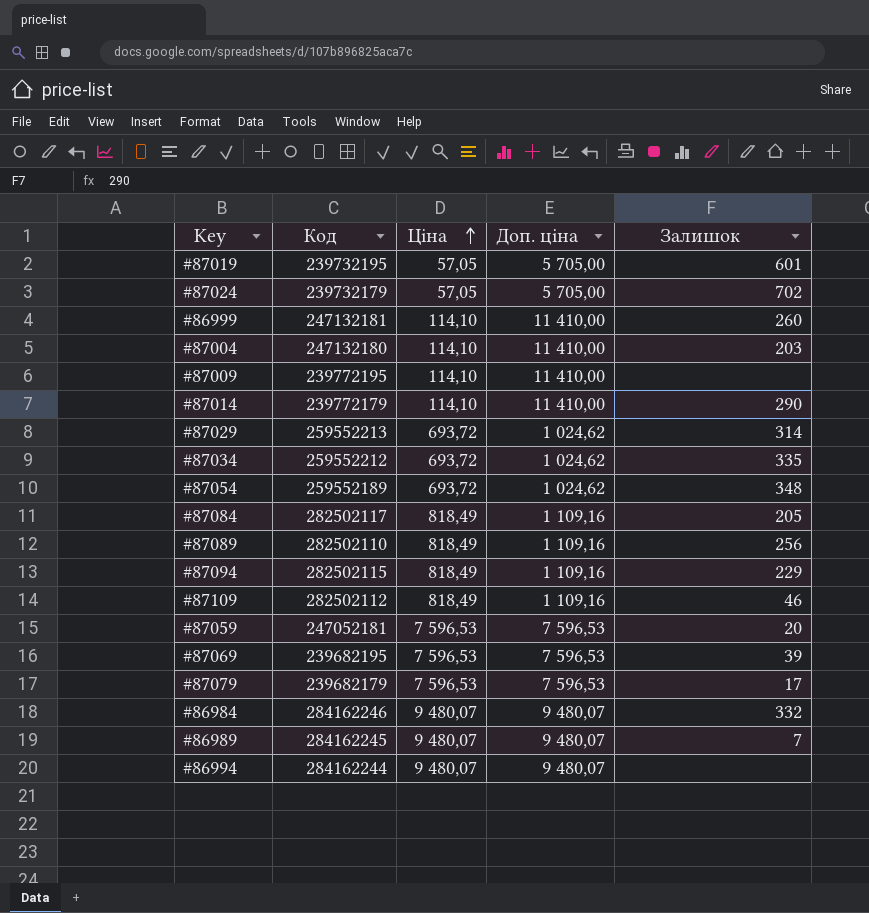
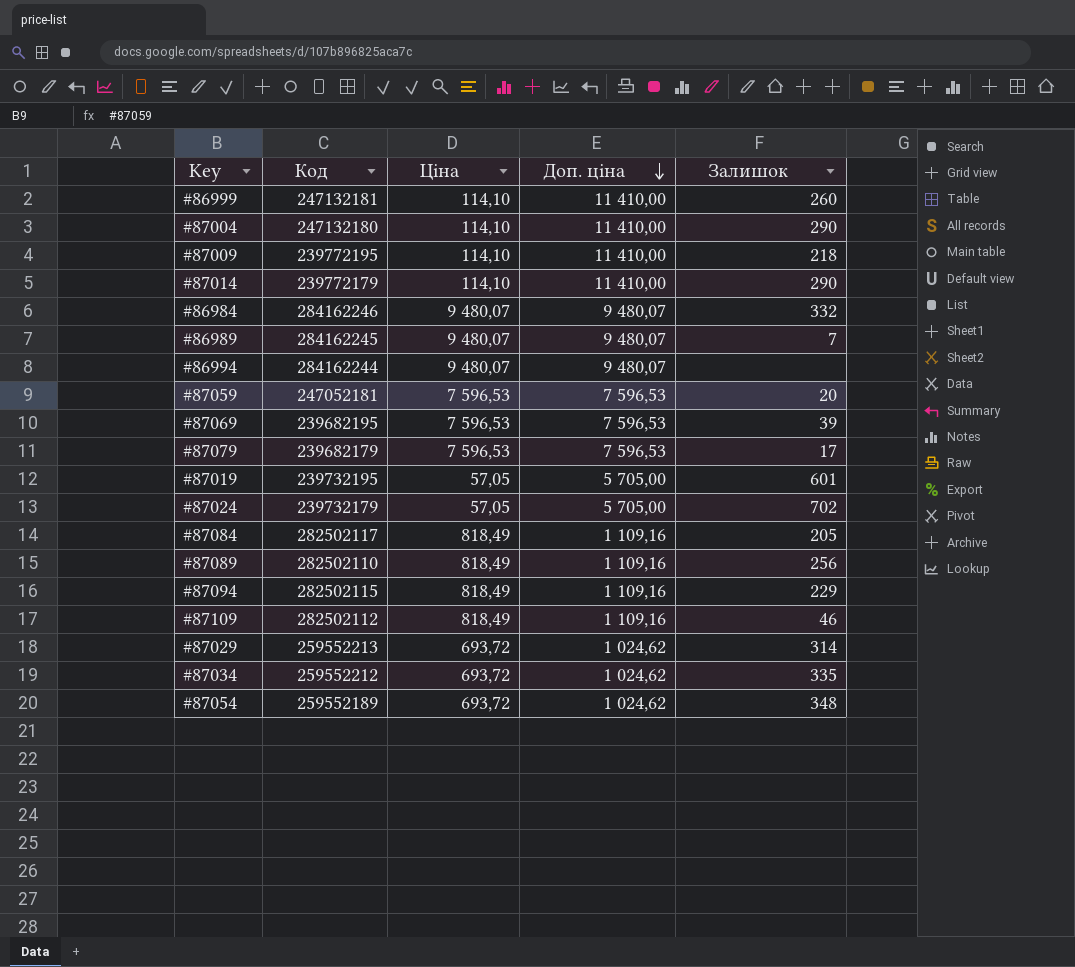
row order: Ціна ascending -> Доп. ціна descending
#87004 | Залишок: 203 -> 290
#87009 | Залишок: none -> 218

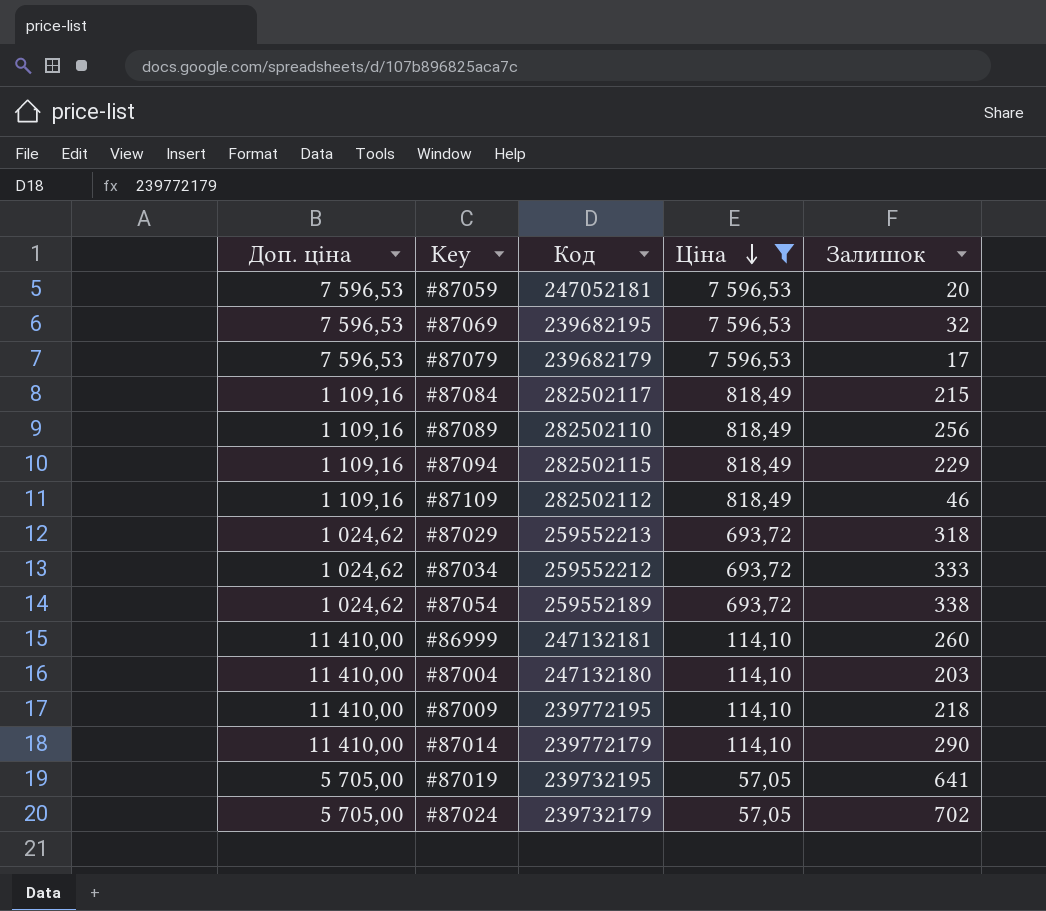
filter: none -> Ціна != 9 480,07
row order: Доп. ціна descending -> Ціна descending
column Доп. ціна | position: 4 -> 1
#87069 | Залишок: 39 -> 32
#87084 | Залишок: 205 -> 215
#87029 | Залишок: 314 -> 318
#87034 | Залишок: 335 -> 333
#87054 | Залишок: 348 -> 338
#87004 | Залишок: 290 -> 203
#87019 | Залишок: 601 -> 641

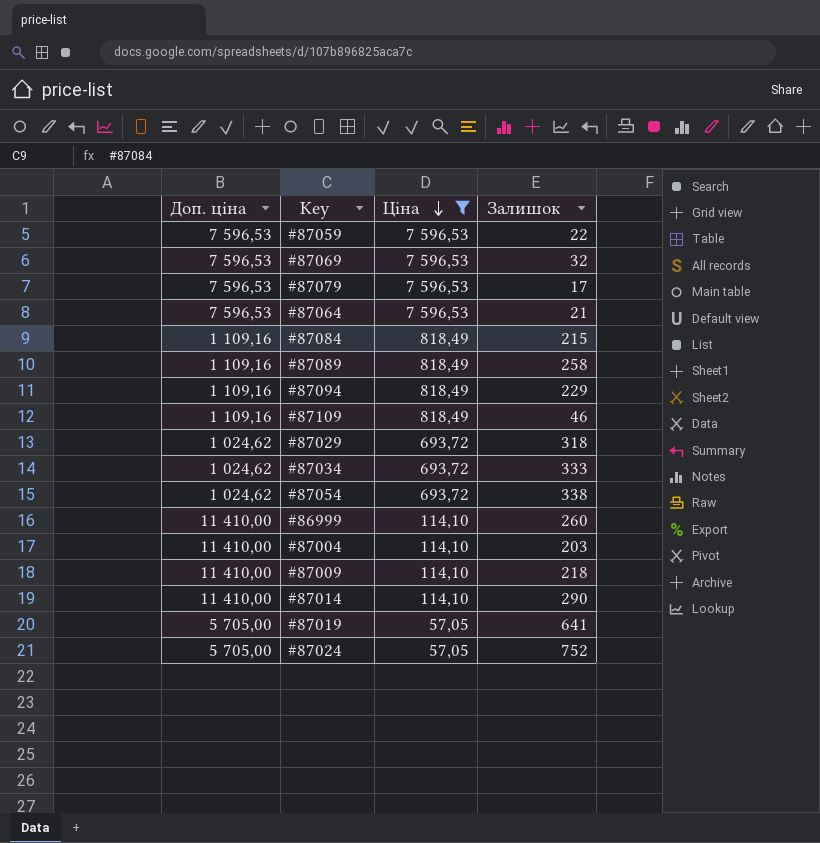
column Код | position: 3 -> none
#87059 | Залишок: 20 -> 22
row #87064: none -> 7 596,53 | 7 596,53 | 21
#87089 | Залишок: 256 -> 258
#87024 | Залишок: 702 -> 752

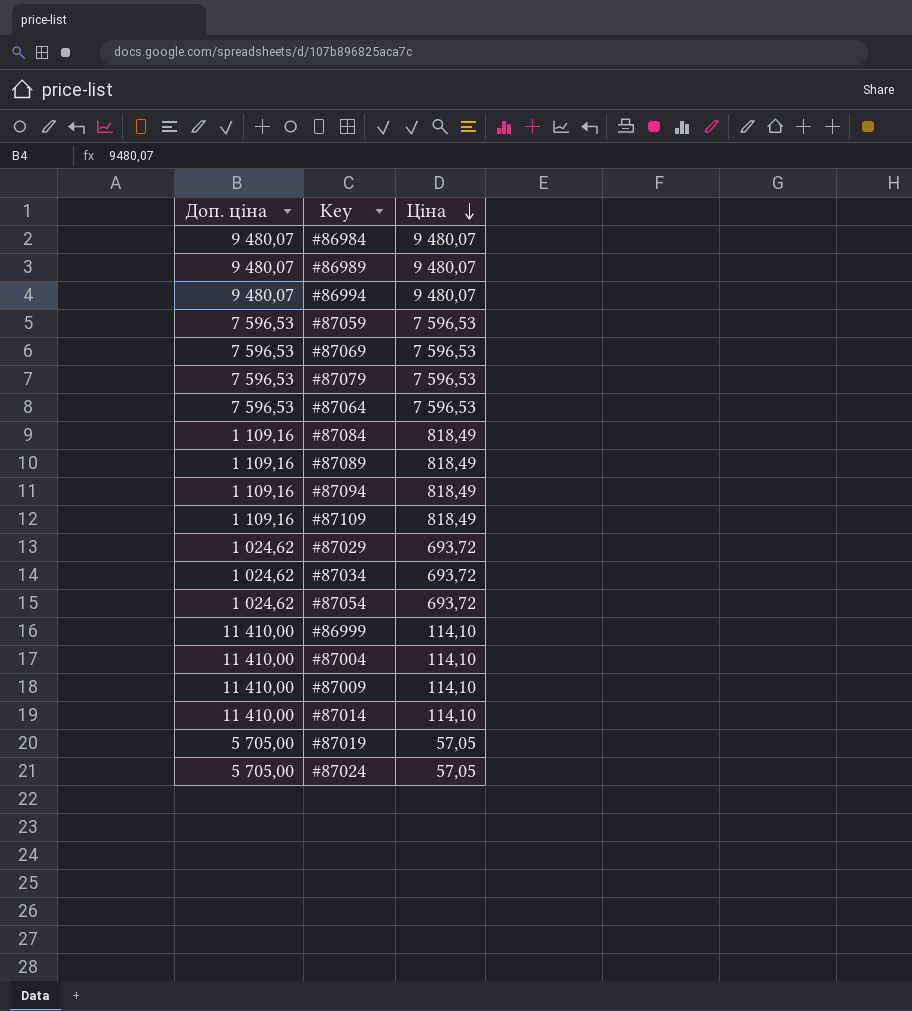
filter: Ціна != 9 480,07 -> none
column Залишок | position: 4 -> none

